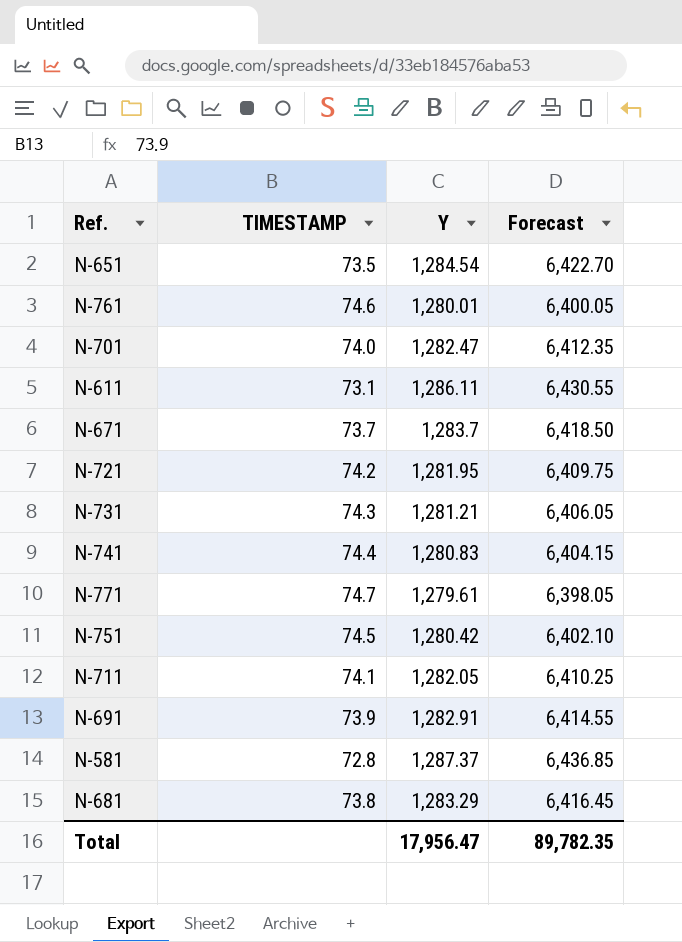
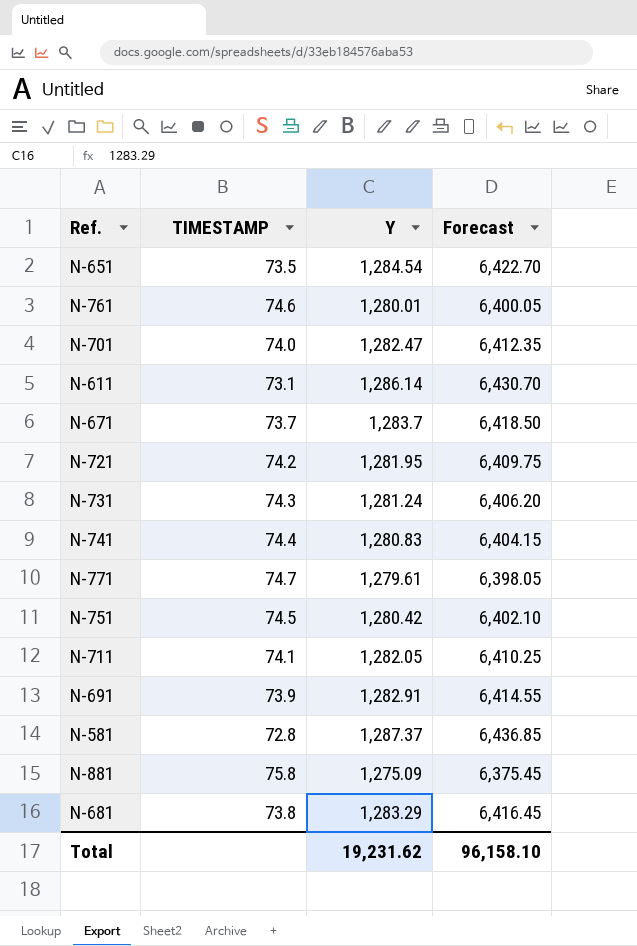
N-611 | Y: 1,286.11 -> 1,286.14
N-611 | Forecast: 6,430.55 -> 6,430.70
N-731 | Y: 1,281.21 -> 1,281.24
N-731 | Forecast: 6,406.05 -> 6,406.20
row N-881: none -> 75.8 | 1,275.09 | 6,375.45
Total | Y: 17,956.47 -> 19,231.62
Total | Forecast: 89,782.35 -> 96,158.10

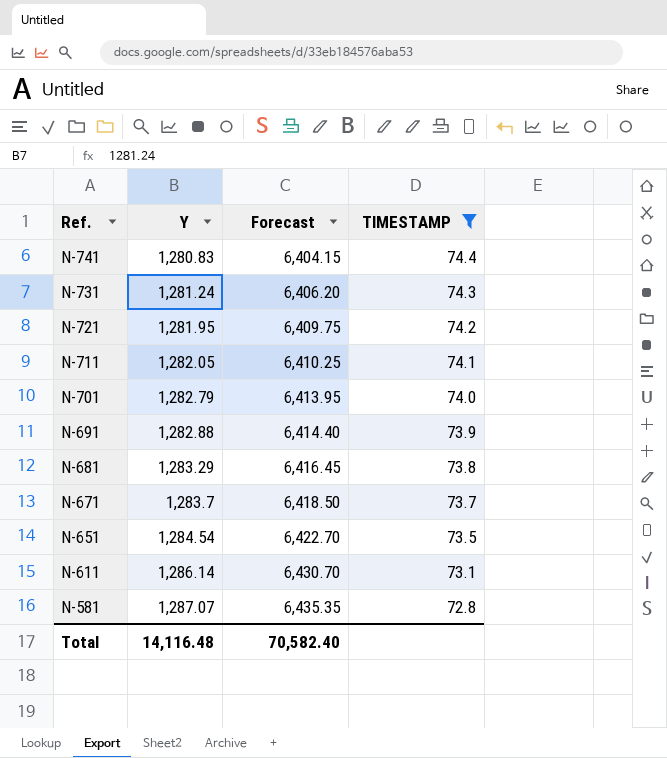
filter: none -> TIMESTAMP <= 74.4
row order: none -> Ref. descending
column TIMESTAMP | position: 2 -> 4
N-701 | Y: 1,282.47 -> 1,282.79
N-701 | Forecast: 6,412.35 -> 6,413.95
N-691 | Y: 1,282.91 -> 1,282.88
N-691 | Forecast: 6,414.55 -> 6,414.40
N-581 | Y: 1,287.37 -> 1,287.07
N-581 | Forecast: 6,436.85 -> 6,435.35
Total | Y: 19,231.62 -> 14,116.48
Total | Forecast: 96,158.10 -> 70,582.40

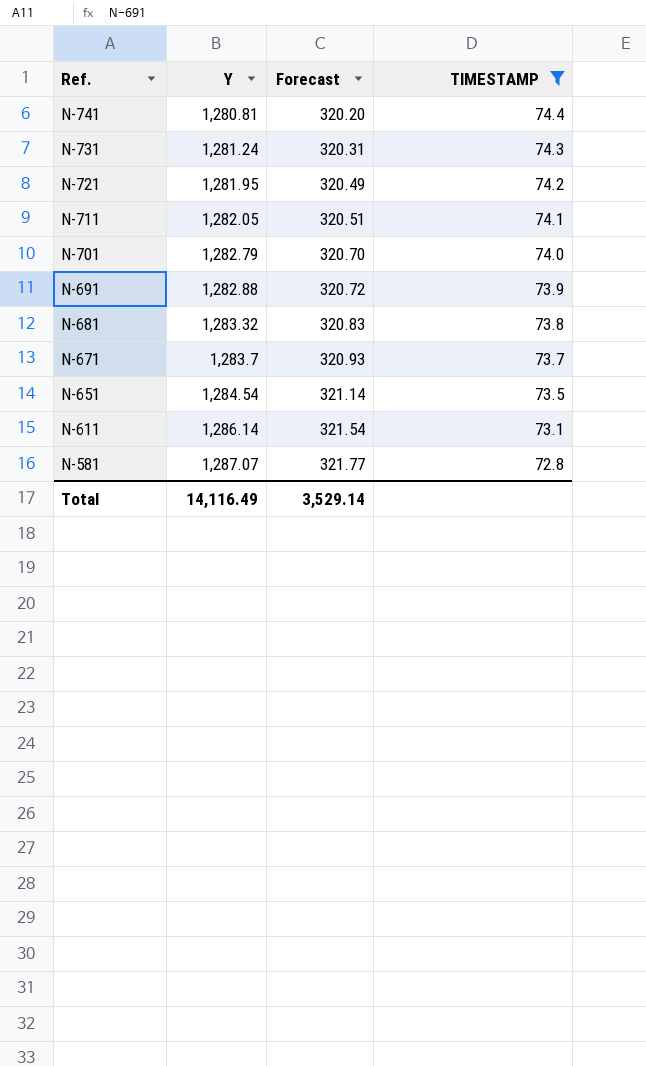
column Forecast | formula: [Y] * 5 -> [Y] * 0.25
N-741 | Y: 1,280.83 -> 1,280.81
N-681 | Y: 1,283.29 -> 1,283.32
Total | Y: 14,116.48 -> 14,116.49
Total | Forecast: 70,582.40 -> 3,529.14

